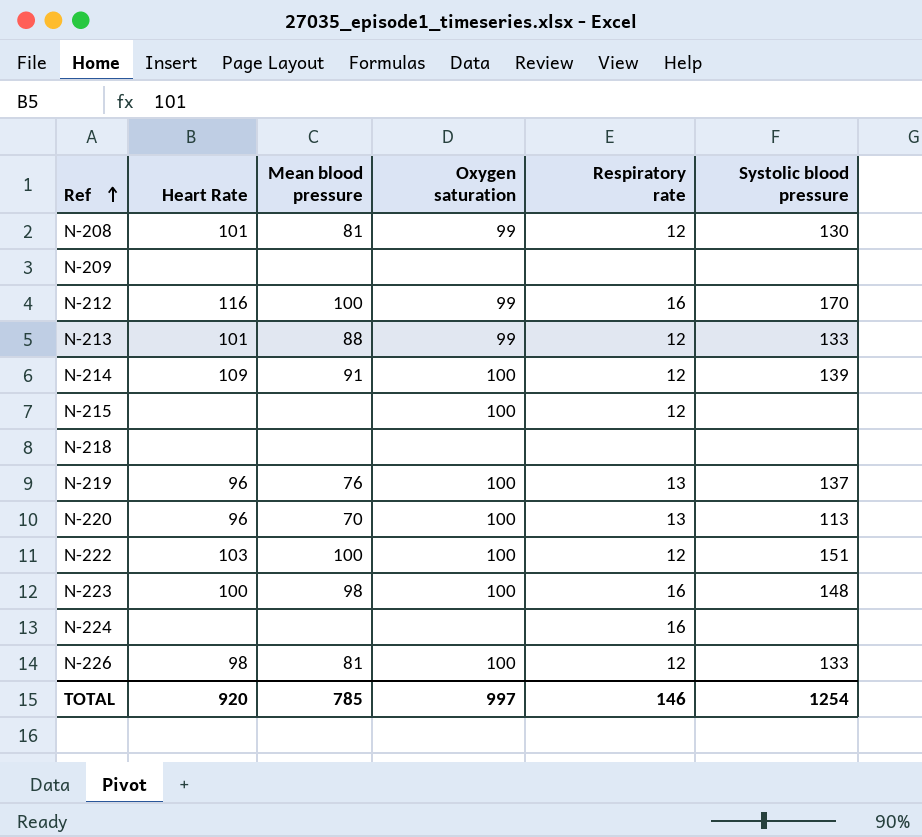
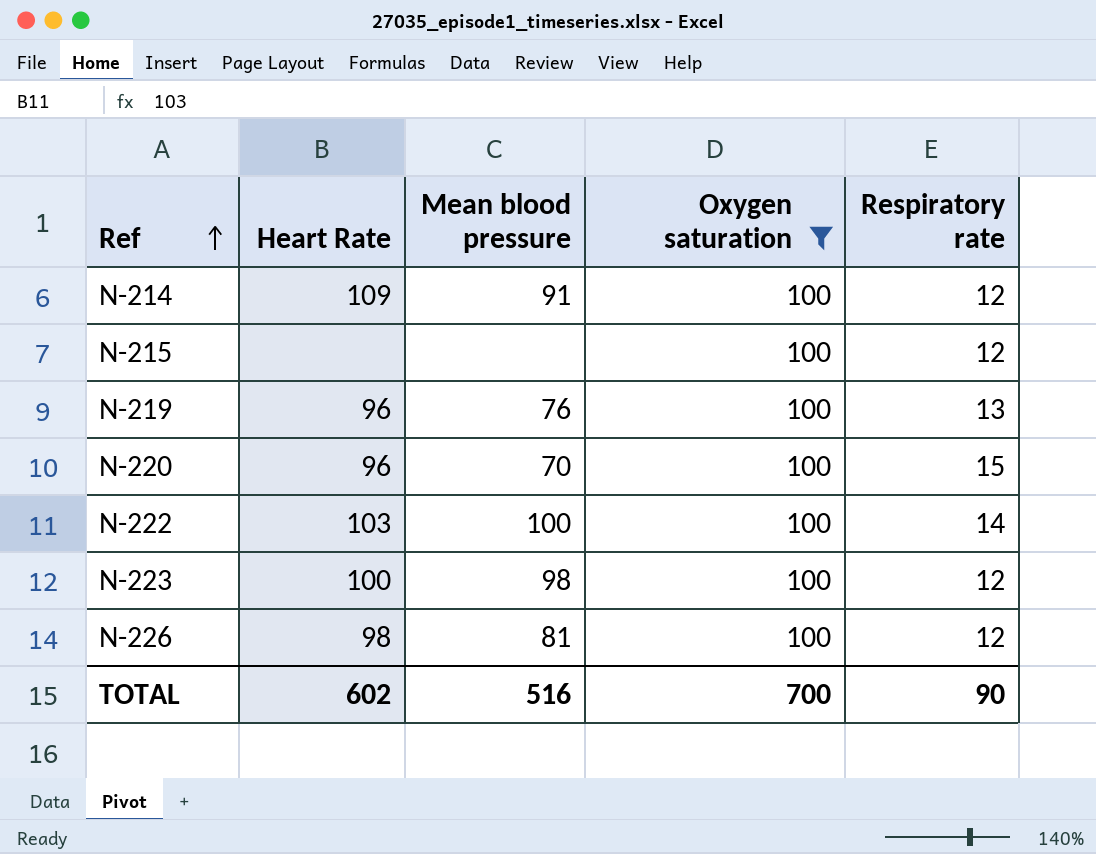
filter: none -> Oxygen saturation = 100
column Systolic blood pressure | position: 6 -> none
N-220 | Respiratory rate: 13 -> 15
N-222 | Respiratory rate: 12 -> 14
N-223 | Respiratory rate: 16 -> 12
TOTAL | Heart Rate: 920 -> 602
TOTAL | Mean blood pressure: 785 -> 516
TOTAL | Oxygen saturation: 997 -> 700
TOTAL | Respiratory rate: 146 -> 90

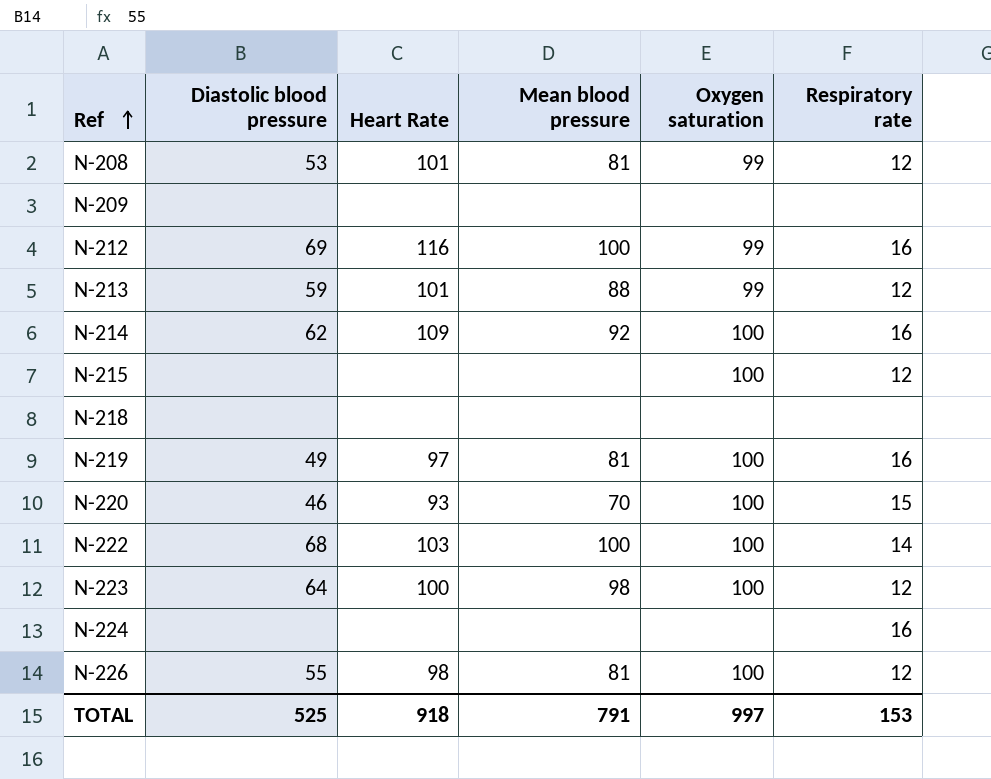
filter: Oxygen saturation = 100 -> none
column Diastolic blood pressure | position: none -> 2
N-214 | Mean blood pressure: 91 -> 92
N-214 | Respiratory rate: 12 -> 16
N-219 | Heart Rate: 96 -> 97
N-219 | Mean blood pressure: 76 -> 81
N-219 | Respiratory rate: 13 -> 16
N-220 | Heart Rate: 96 -> 93
TOTAL | Heart Rate: 602 -> 918
TOTAL | Mean blood pressure: 516 -> 791
TOTAL | Oxygen saturation: 700 -> 997
TOTAL | Respiratory rate: 90 -> 153

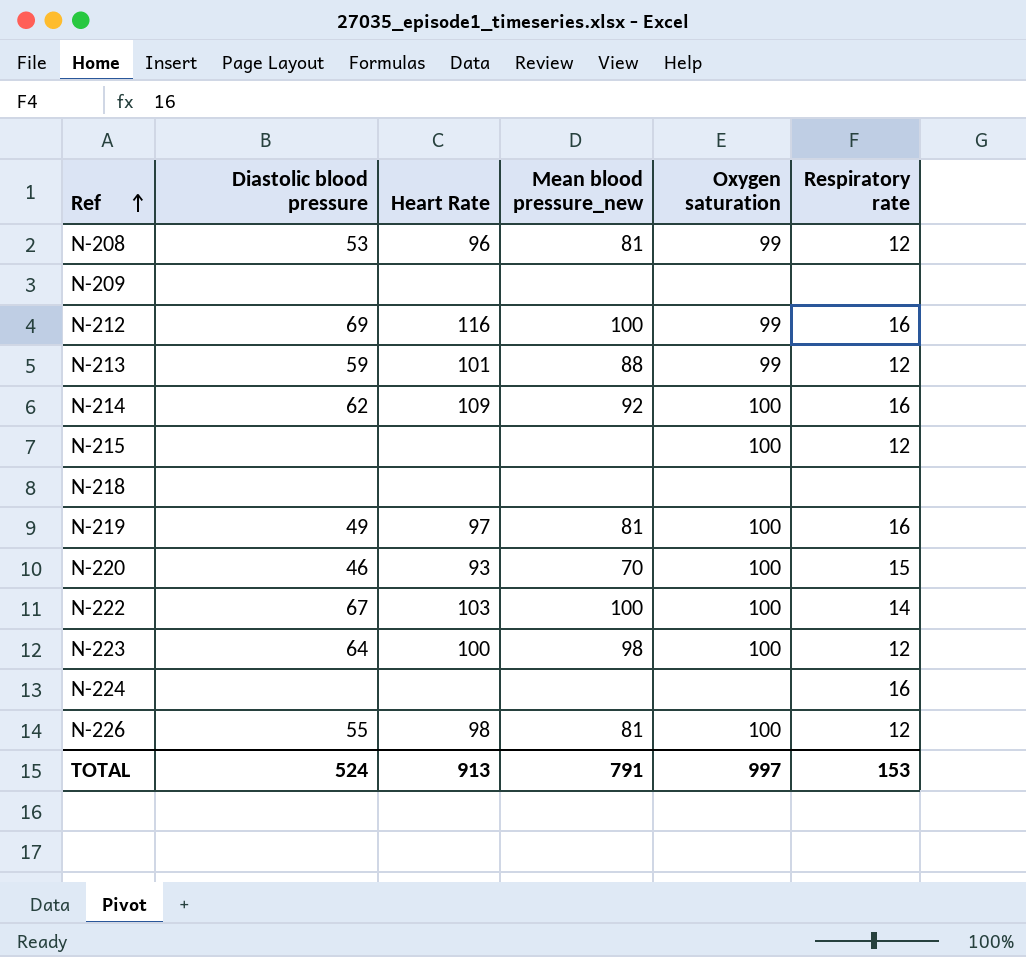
column name: Mean blood pressure -> Mean blood pressure_new
N-208 | Heart Rate: 101 -> 96
N-222 | Diastolic blood pressure: 68 -> 67
TOTAL | Diastolic blood pressure: 525 -> 524
TOTAL | Heart Rate: 918 -> 913

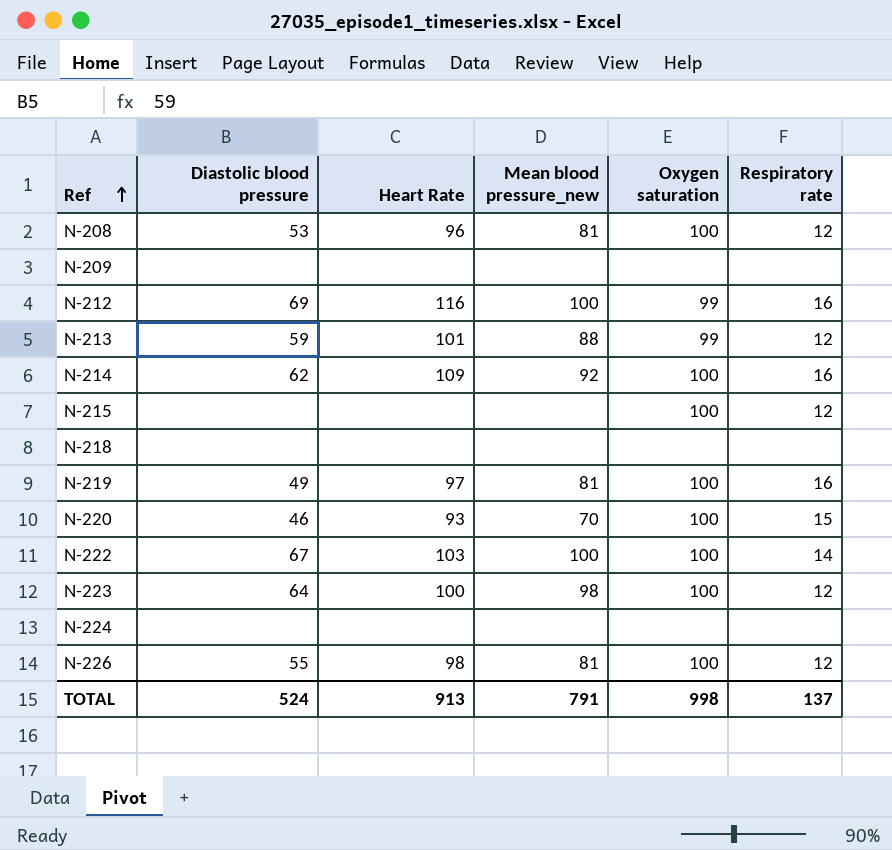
N-208 | Oxygen saturation: 99 -> 100
N-224 | Respiratory rate: 16 -> none
TOTAL | Oxygen saturation: 997 -> 998
TOTAL | Respiratory rate: 153 -> 137

